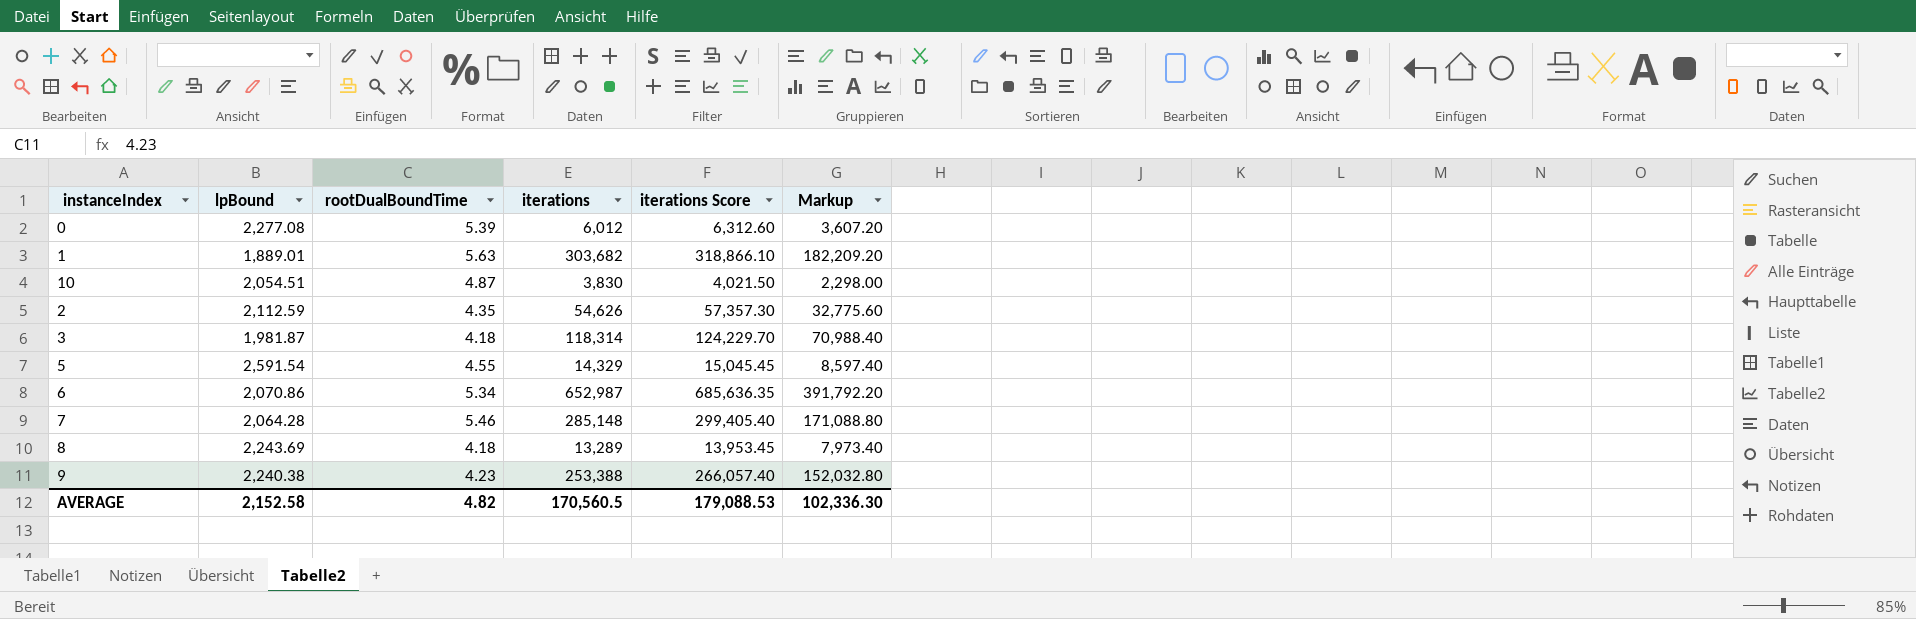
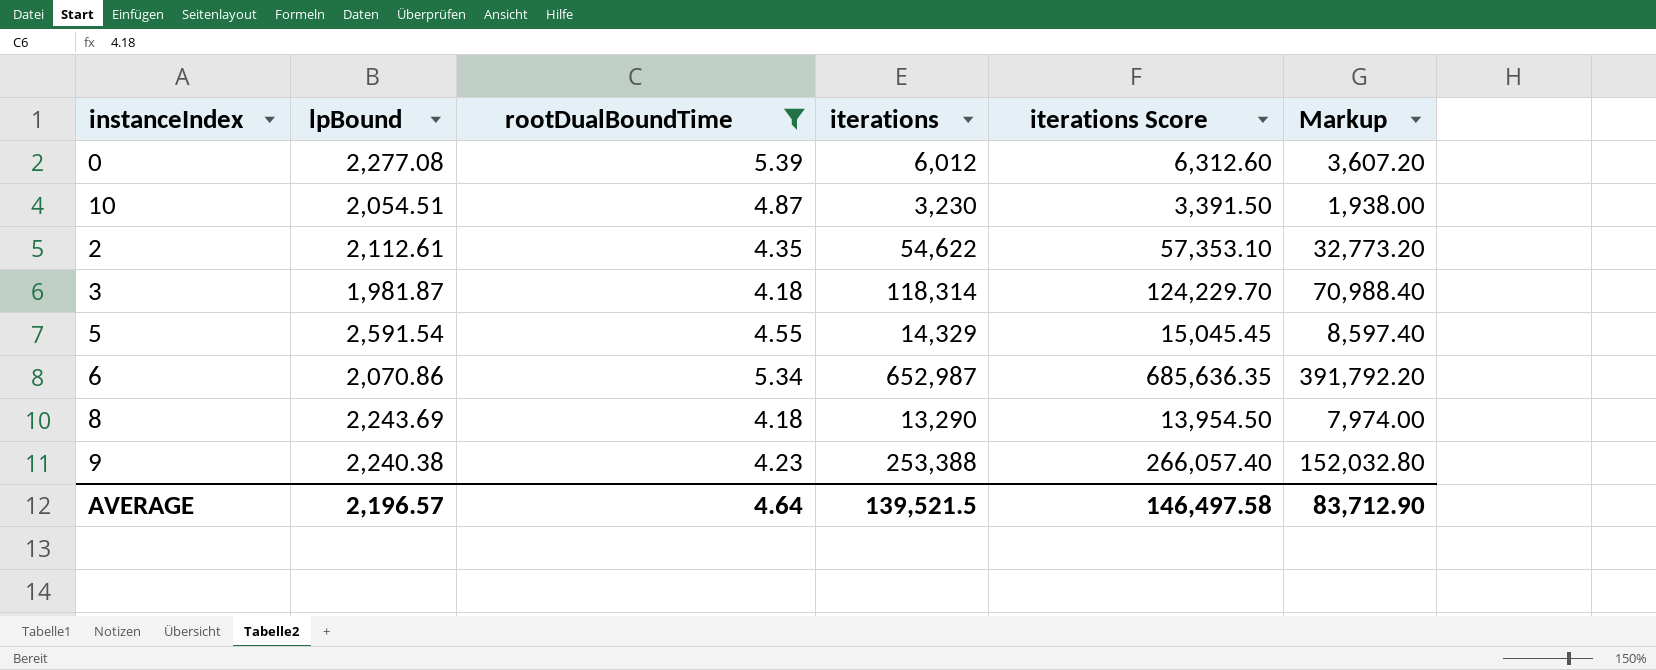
filter: none -> rootDualBoundTime <= 5.39
10 | iterations: 3,830 -> 3,230
10 | iterations Score: 4,021.50 -> 3,391.50
10 | Markup: 2,298.00 -> 1,938.00
2 | lpBound: 2,112.59 -> 2,112.61
2 | iterations: 54,626 -> 54,622
2 | iterations Score: 57,357.30 -> 57,353.10
2 | Markup: 32,775.60 -> 32,773.20
8 | iterations: 13,289 -> 13,290
8 | iterations Score: 13,953.45 -> 13,954.50
8 | Markup: 7,973.40 -> 7,974.00
AVERAGE | lpBound: 2,152.58 -> 2,196.57
AVERAGE | rootDualBoundTime: 4.82 -> 4.64
AVERAGE | iterations: 170,560.5 -> 139,521.5
AVERAGE | iterations Score: 179,088.53 -> 146,497.58
AVERAGE | Markup: 102,336.30 -> 83,712.90

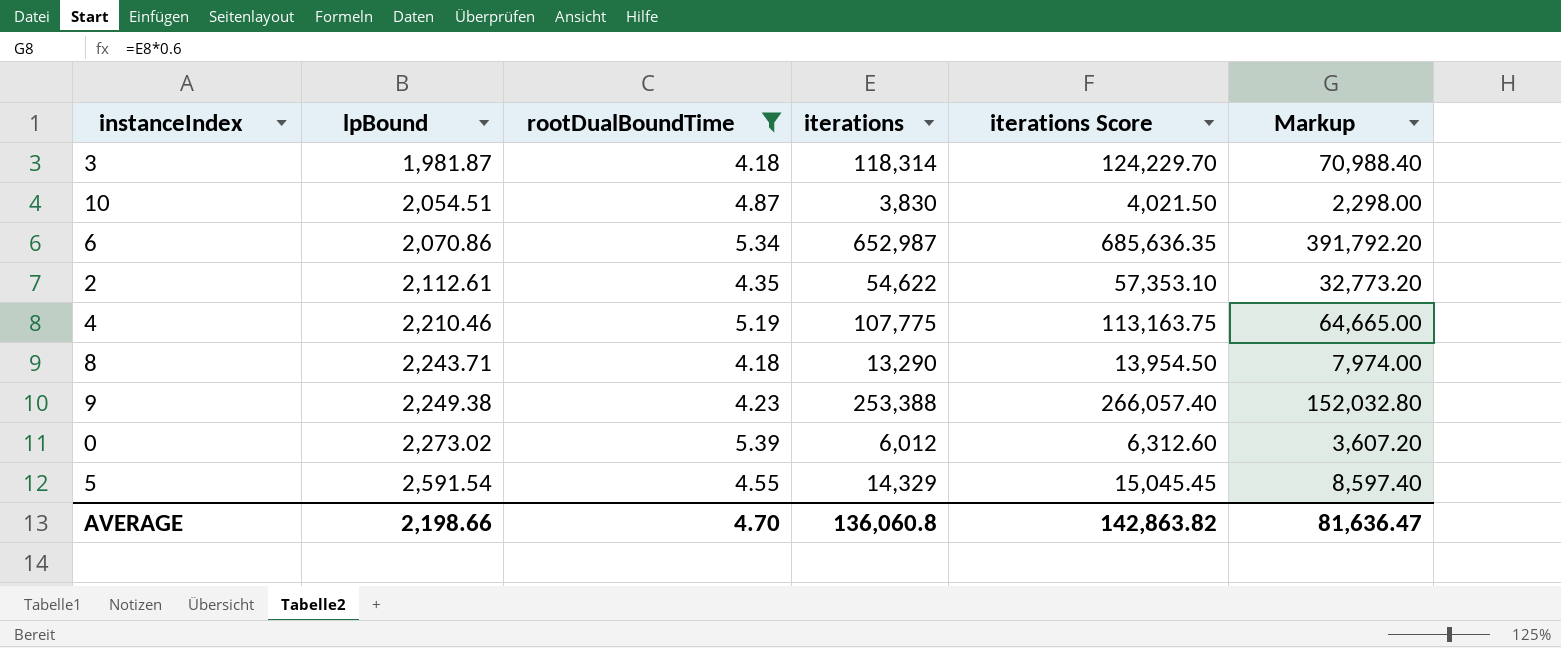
row order: none -> lpBound ascending
10 | iterations: 3,230 -> 3,830
10 | iterations Score: 3,391.50 -> 4,021.50
10 | Markup: 1,938.00 -> 2,298.00
row 4: none -> 2,210.46 | 5.19 | 107,775 | 113,163.75 | 64,665.00
8 | lpBound: 2,243.69 -> 2,243.71
9 | lpBound: 2,240.38 -> 2,249.38
0 | lpBound: 2,277.08 -> 2,273.02
AVERAGE | lpBound: 2,196.57 -> 2,198.66
AVERAGE | rootDualBoundTime: 4.64 -> 4.70
AVERAGE | iterations: 139,521.5 -> 136,060.8
AVERAGE | iterations Score: 146,497.58 -> 142,863.82
AVERAGE | Markup: 83,712.90 -> 81,636.47

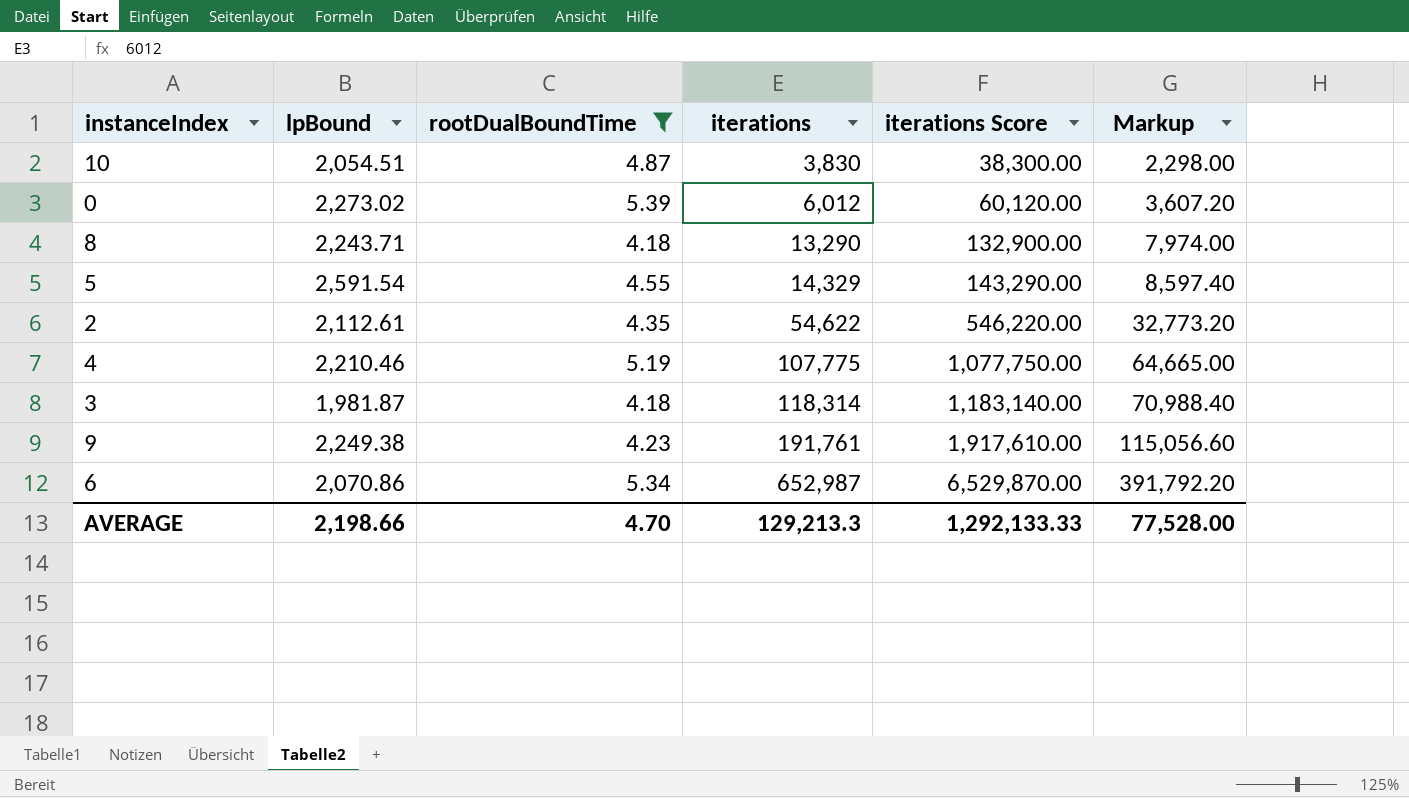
row order: lpBound ascending -> iterations ascending
column iterations Score | formula: [iterations] * 1.05 -> [iterations] * 10
9 | iterations: 253,388 -> 191,761
9 | Markup: 152,032.80 -> 115,056.60
AVERAGE | iterations: 136,060.8 -> 129,213.3
AVERAGE | iterations Score: 142,863.82 -> 1,292,133.33
AVERAGE | Markup: 81,636.47 -> 77,528.00

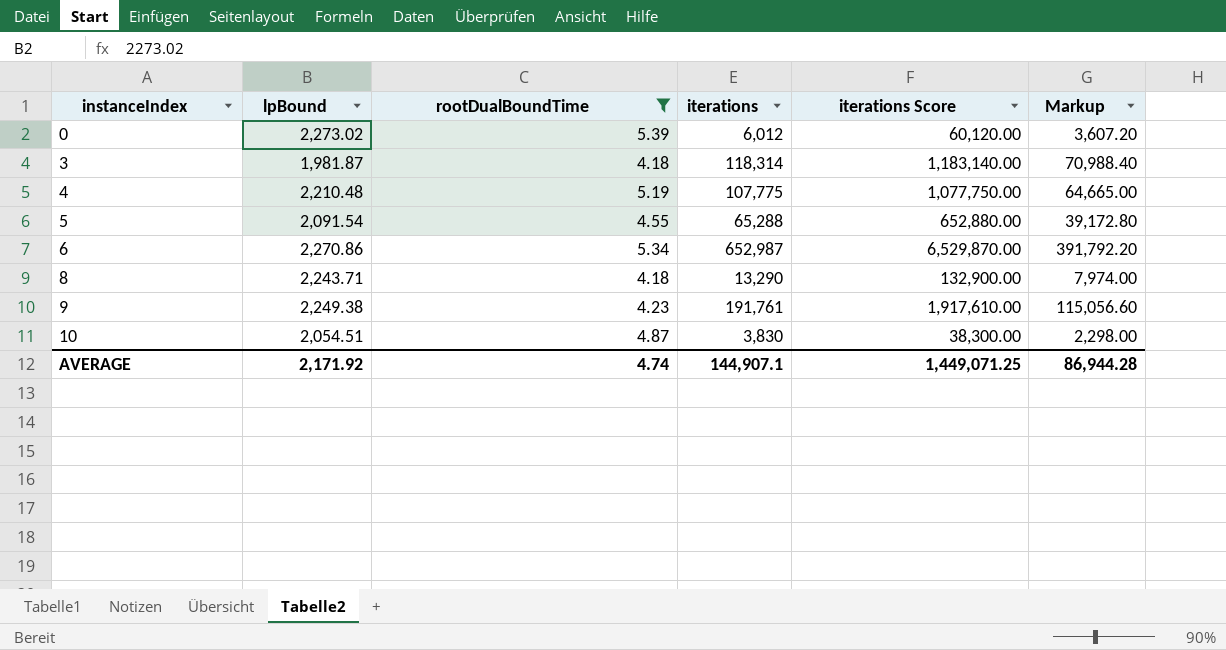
row order: iterations ascending -> instanceIndex ascending
row 2: 2,112.61 | 4.35 | 54,622 | 546,220.00 | 32,773.20 -> none
4 | lpBound: 2,210.46 -> 2,210.48
5 | lpBound: 2,591.54 -> 2,091.54
5 | iterations: 14,329 -> 65,288
5 | iterations Score: 143,290.00 -> 652,880.00
5 | Markup: 8,597.40 -> 39,172.80
6 | lpBound: 2,070.86 -> 2,270.86
AVERAGE | lpBound: 2,198.66 -> 2,171.92
AVERAGE | rootDualBoundTime: 4.70 -> 4.74
AVERAGE | iterations: 129,213.3 -> 144,907.1
AVERAGE | iterations Score: 1,292,133.33 -> 1,449,071.25
AVERAGE | Markup: 77,528.00 -> 86,944.28

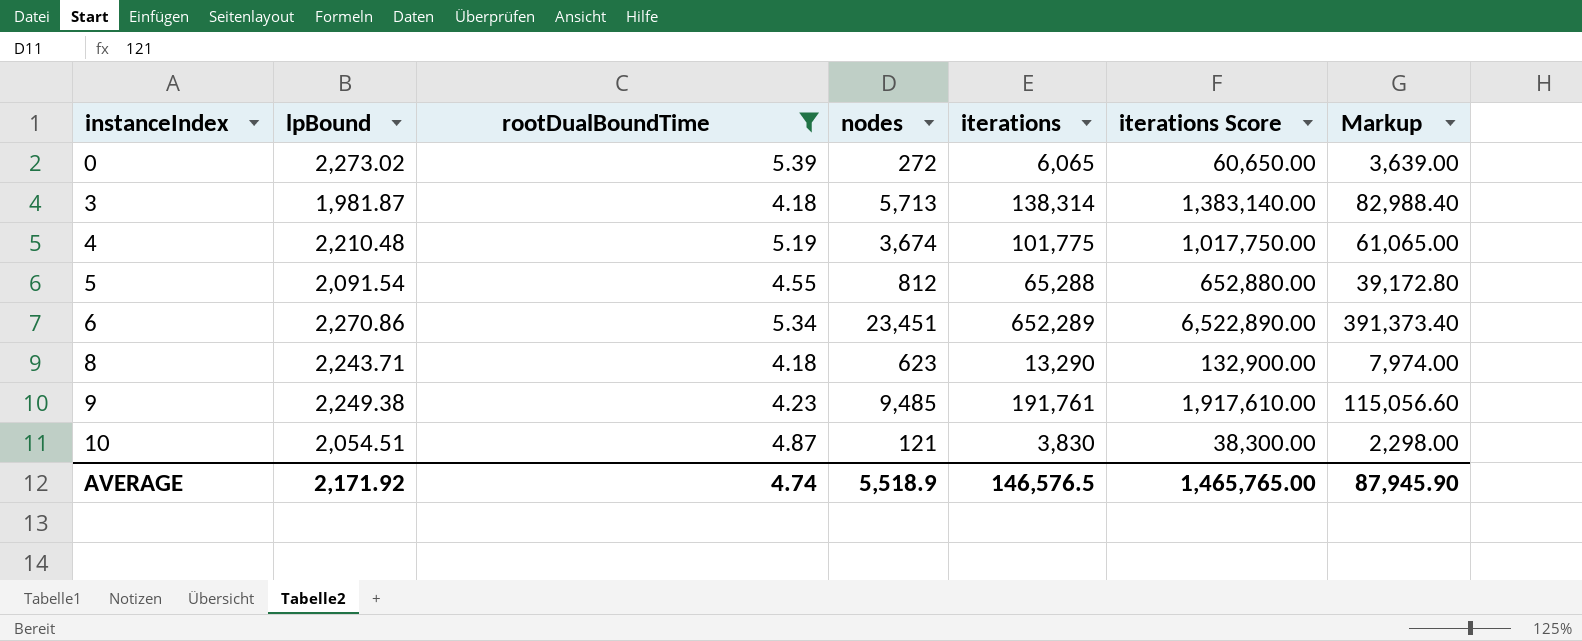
column nodes | position: none -> 4
0 | iterations: 6,012 -> 6,065
0 | iterations Score: 60,120.00 -> 60,650.00
0 | Markup: 3,607.20 -> 3,639.00
3 | iterations: 118,314 -> 138,314
3 | iterations Score: 1,183,140.00 -> 1,383,140.00
3 | Markup: 70,988.40 -> 82,988.40
4 | iterations: 107,775 -> 101,775
4 | iterations Score: 1,077,750.00 -> 1,017,750.00
4 | Markup: 64,665.00 -> 61,065.00
6 | iterations: 652,987 -> 652,289
6 | iterations Score: 6,529,870.00 -> 6,522,890.00
6 | Markup: 391,792.20 -> 391,373.40
AVERAGE | iterations: 144,907.1 -> 146,576.5
AVERAGE | iterations Score: 1,449,071.25 -> 1,465,765.00
AVERAGE | Markup: 86,944.28 -> 87,945.90

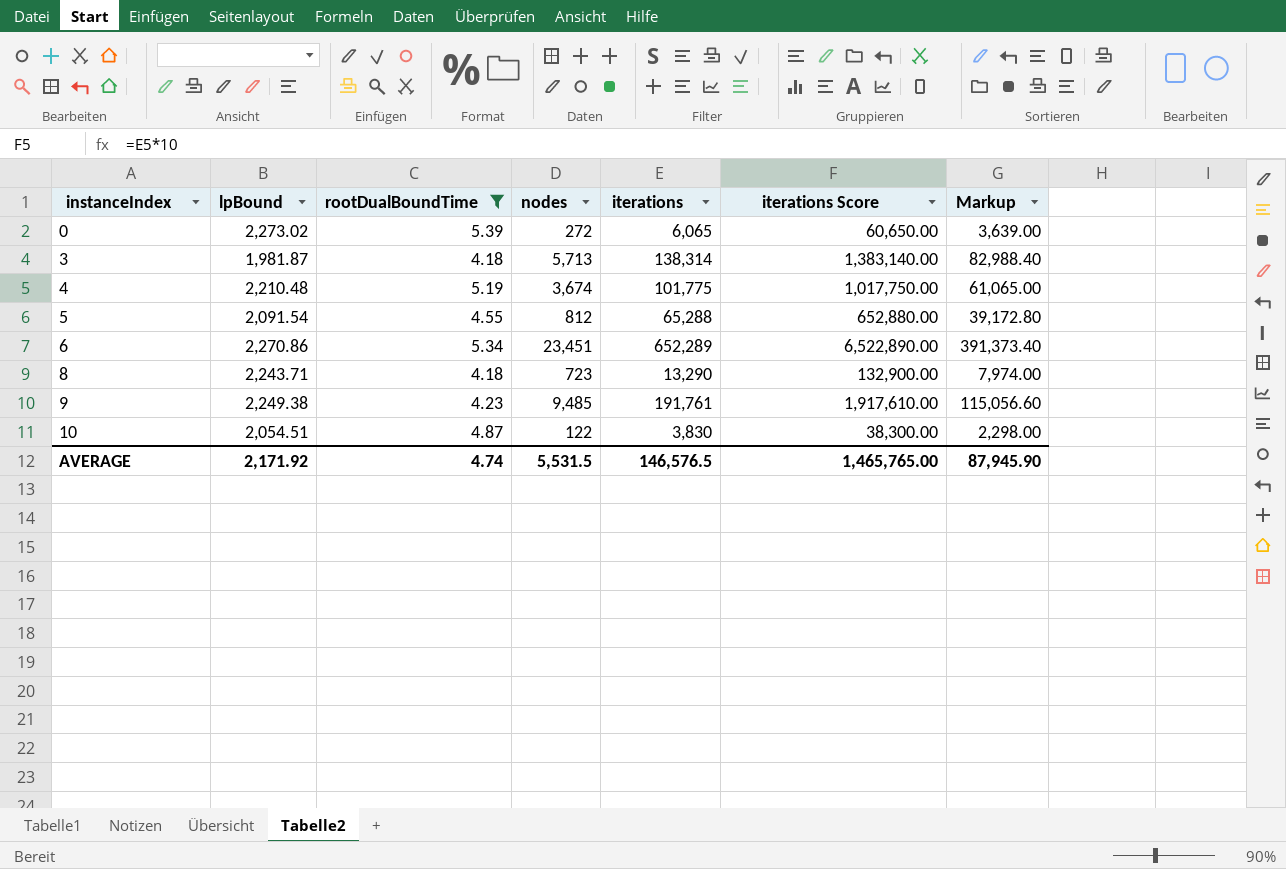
8 | nodes: 623 -> 723
10 | nodes: 121 -> 122
AVERAGE | nodes: 5,518.9 -> 5,531.5

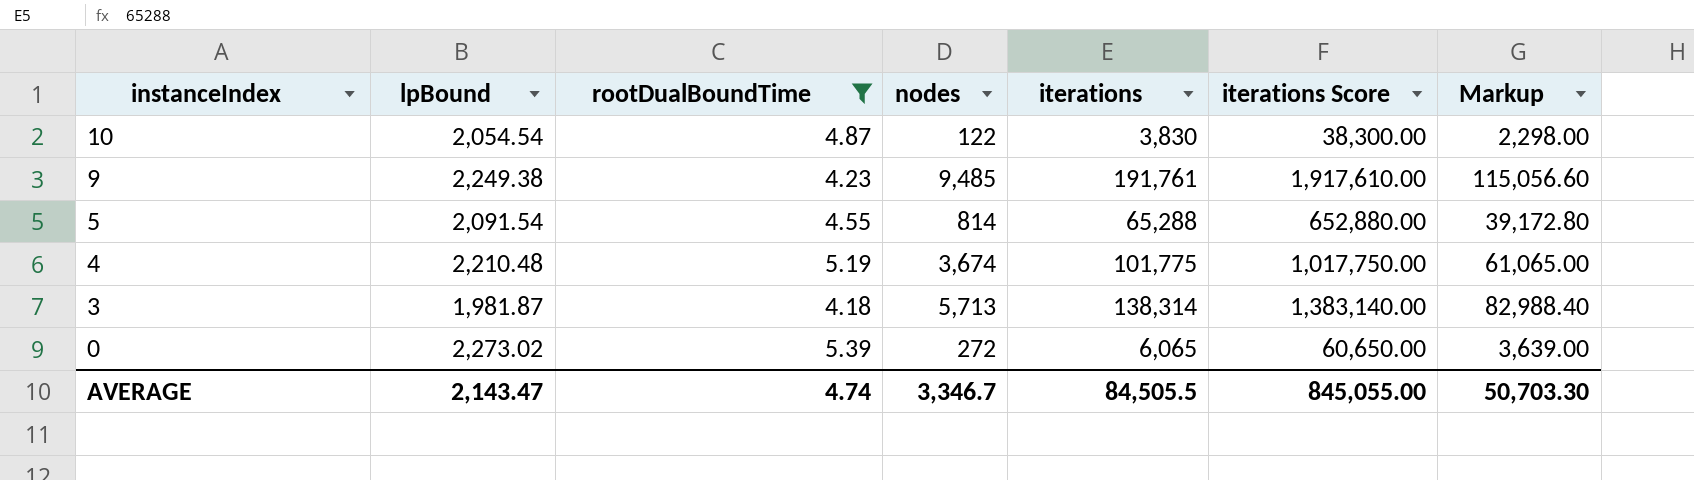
row order: instanceIndex ascending -> instanceIndex descending
row 6: 2,270.86 | 5.34 | 23,451 | 652,289 | 6,522,890.00 | 391,373.40 -> none
row 8: 2,243.71 | 4.18 | 723 | 13,290 | 132,900.00 | 7,974.00 -> none
10 | lpBound: 2,054.51 -> 2,054.54
5 | nodes: 812 -> 814
AVERAGE | lpBound: 2,171.92 -> 2,143.47
AVERAGE | nodes: 5,531.5 -> 3,346.7
AVERAGE | iterations: 146,576.5 -> 84,505.5
AVERAGE | iterations Score: 1,465,765.00 -> 845,055.00
AVERAGE | Markup: 87,945.90 -> 50,703.30

